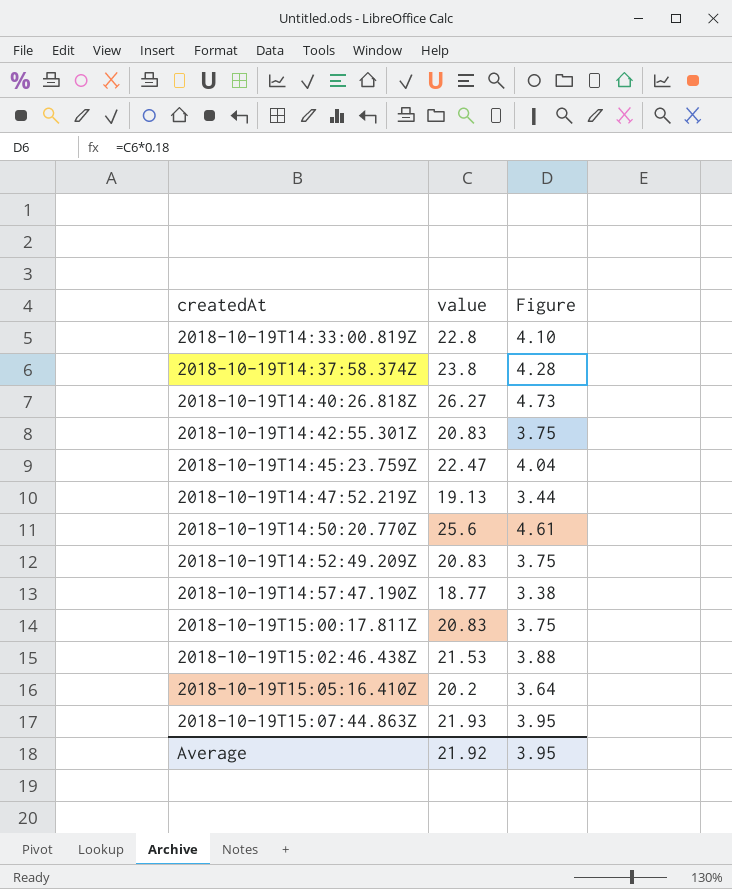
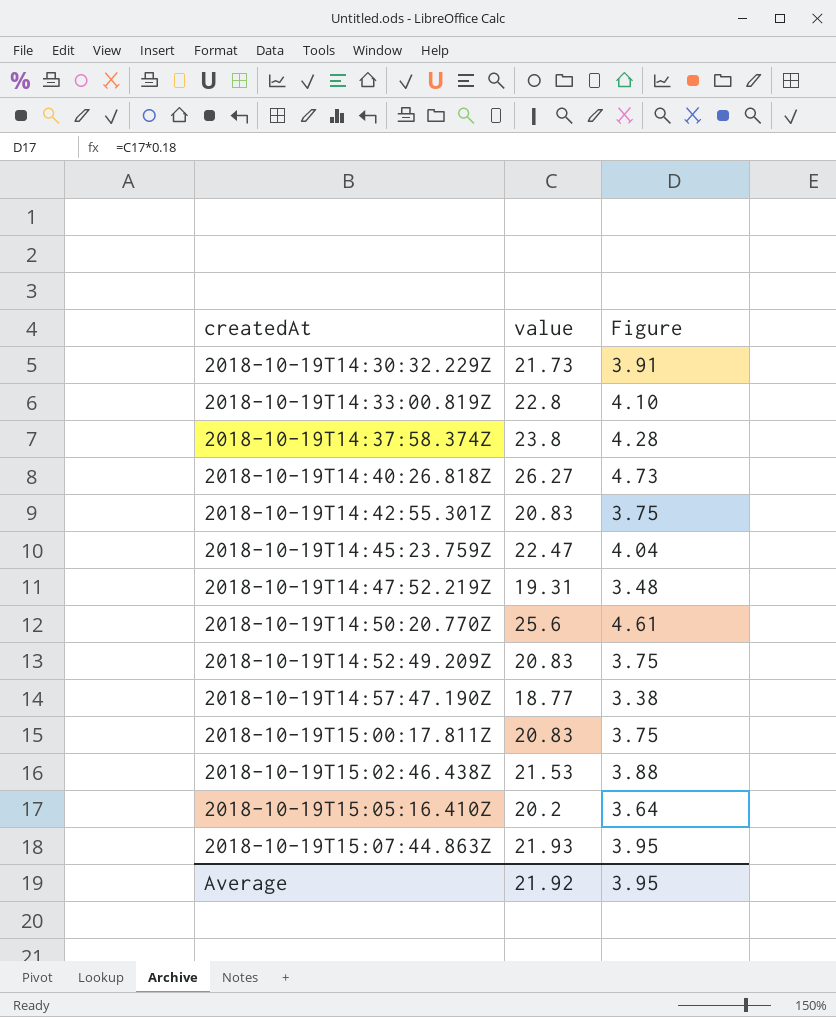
row 2018-10-19T14:30:32.229Z: none -> 21.73 | 3.91
2018-10-19T14:47:52.219Z | value: 19.13 -> 19.31
2018-10-19T14:47:52.219Z | Figure: 3.44 -> 3.48

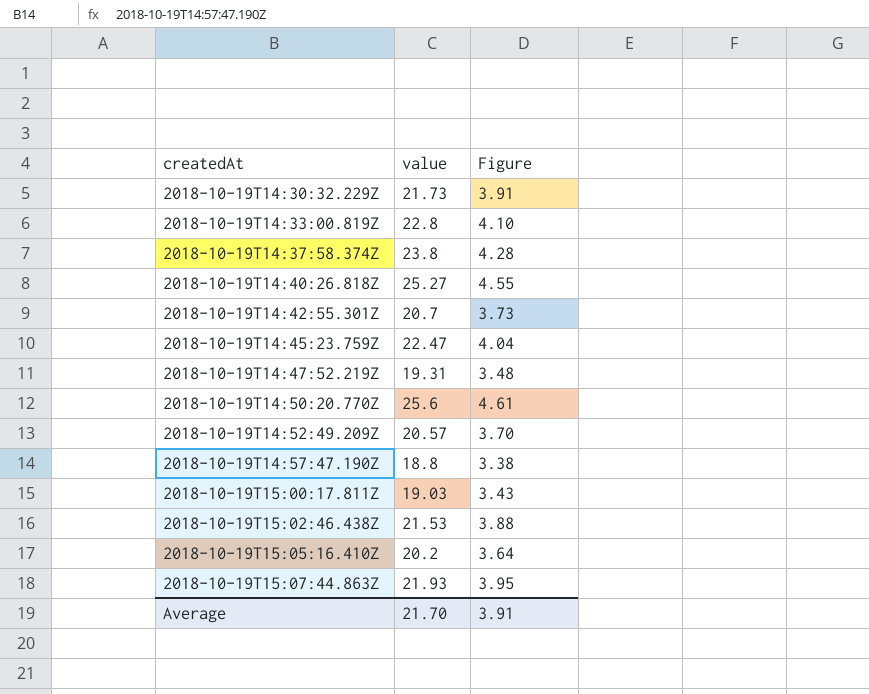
2018-10-19T14:40:26.818Z | value: 26.27 -> 25.27
2018-10-19T14:40:26.818Z | Figure: 4.73 -> 4.55
2018-10-19T14:42:55.301Z | value: 20.83 -> 20.7
2018-10-19T14:42:55.301Z | Figure: 3.75 -> 3.73
2018-10-19T14:52:49.209Z | value: 20.83 -> 20.57
2018-10-19T14:52:49.209Z | Figure: 3.75 -> 3.70
2018-10-19T14:57:47.190Z | value: 18.77 -> 18.8
2018-10-19T15:00:17.811Z | value: 20.83 -> 19.03
2018-10-19T15:00:17.811Z | Figure: 3.75 -> 3.43
Average | value: 21.92 -> 21.70
Average | Figure: 3.95 -> 3.91

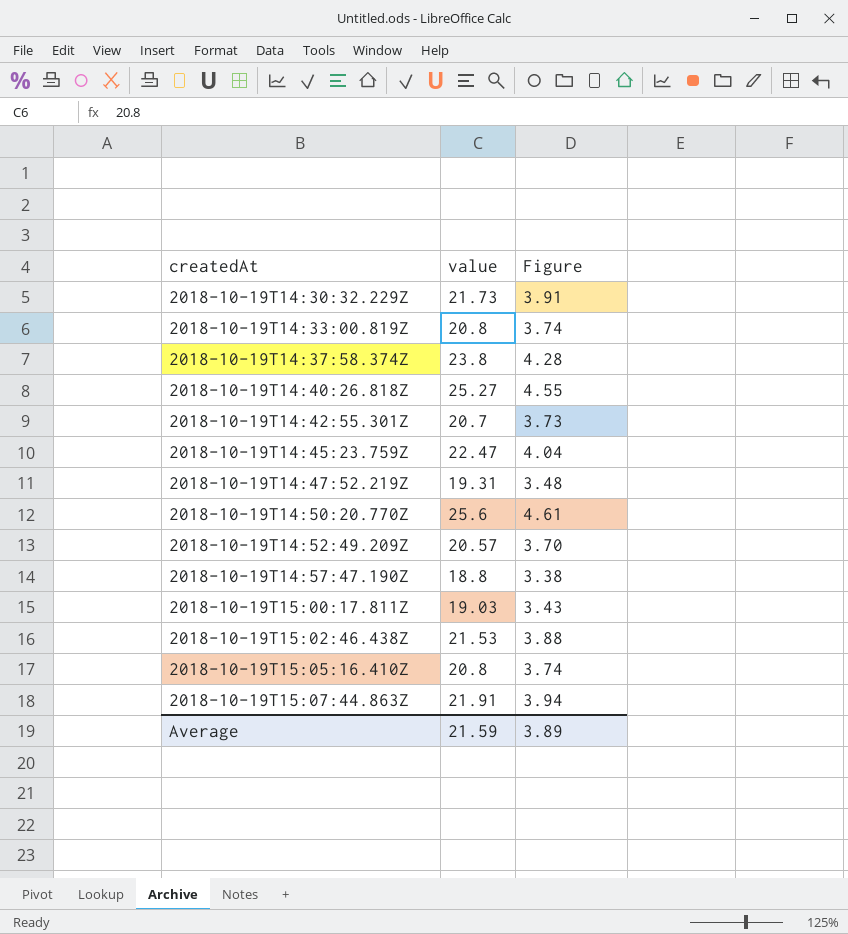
2018-10-19T14:33:00.819Z | value: 22.8 -> 20.8
2018-10-19T14:33:00.819Z | Figure: 4.10 -> 3.74
2018-10-19T15:05:16.410Z | value: 20.2 -> 20.8
2018-10-19T15:05:16.410Z | Figure: 3.64 -> 3.74
2018-10-19T15:07:44.863Z | value: 21.93 -> 21.91
2018-10-19T15:07:44.863Z | Figure: 3.95 -> 3.94
Average | value: 21.70 -> 21.59
Average | Figure: 3.91 -> 3.89

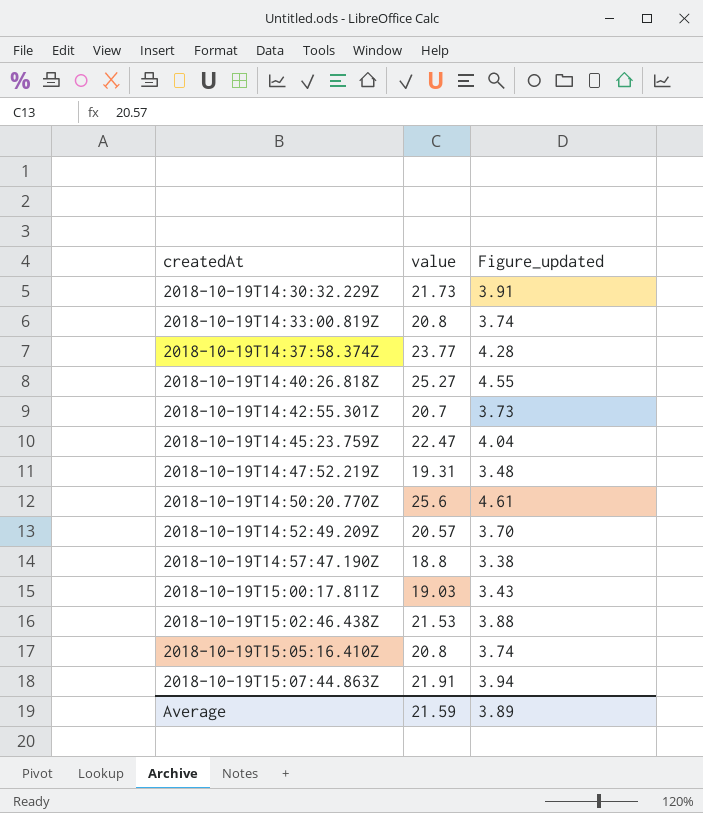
column name: Figure -> Figure_updated
2018-10-19T14:37:58.374Z | value: 23.8 -> 23.77

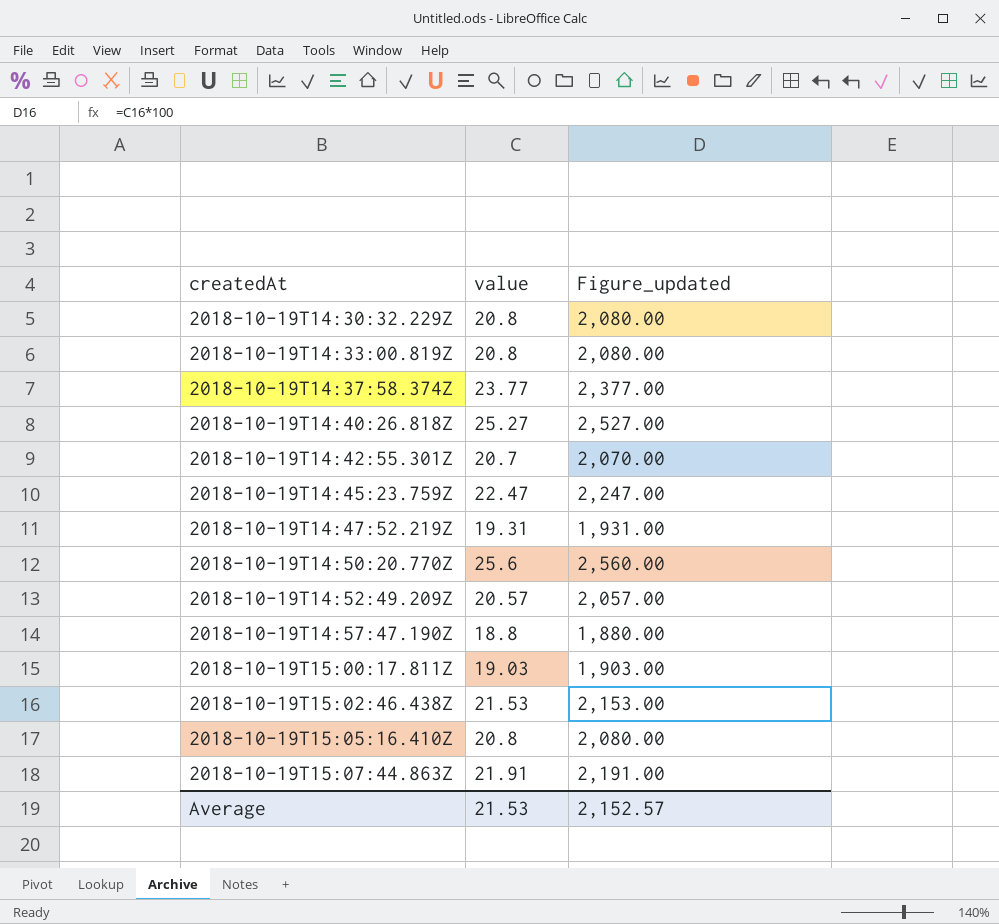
column Figure_updated | formula: [value] * 0.18 -> [value] * 100
2018-10-19T14:30:32.229Z | value: 21.73 -> 20.8
Average | value: 21.59 -> 21.53
Average | Figure_updated: 3.89 -> 2,152.57

